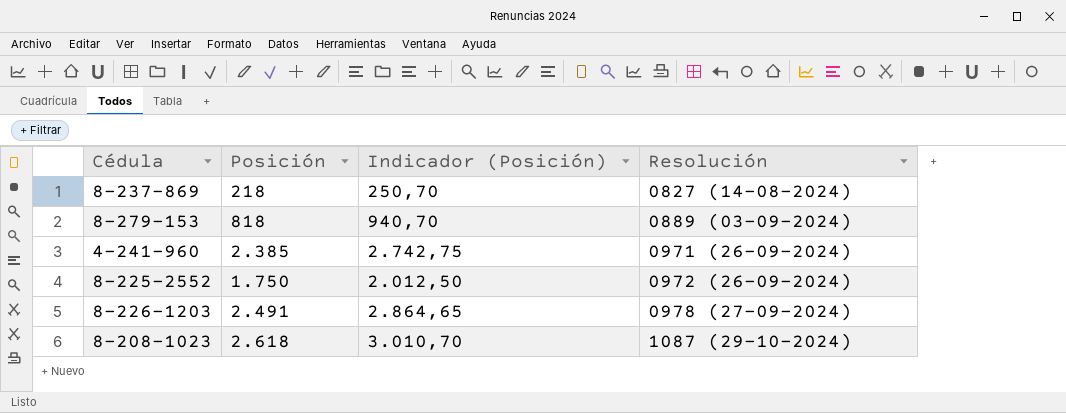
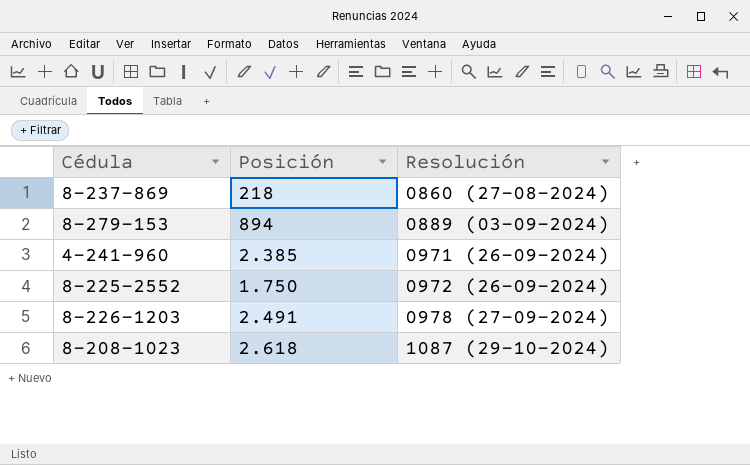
column Indicador (Posición) | formula: [Posición] * 1,15 -> none
8-237-869 | Resolución: 0827 (14-08-2024) -> 0860 (27-08-2024)
8-279-153 | Posición: 818 -> 894

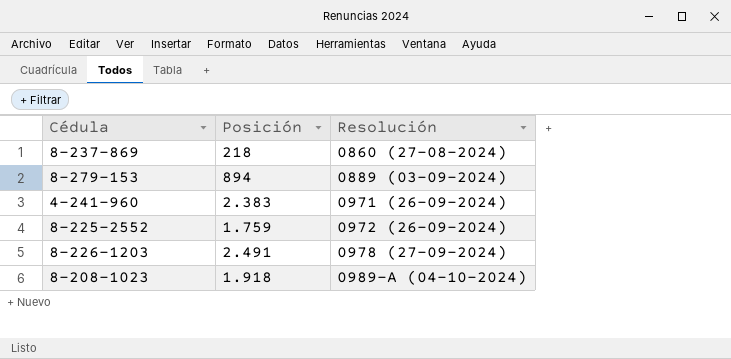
4-241-960 | Posición: 2.385 -> 2.383
8-225-2552 | Posición: 1.750 -> 1.759
8-208-1023 | Posición: 2.618 -> 1.918
8-208-1023 | Resolución: 1087 (29-10-2024) -> 0989-A (04-10-2024)

